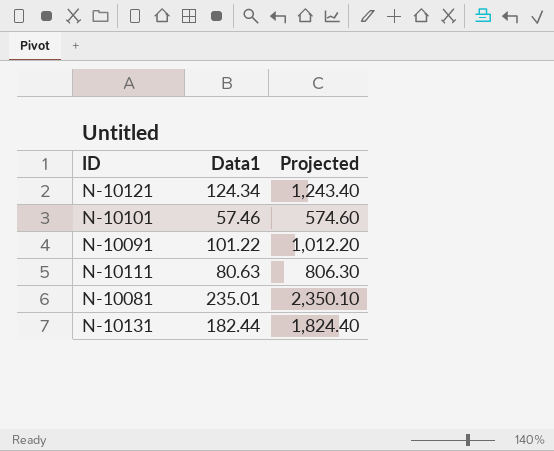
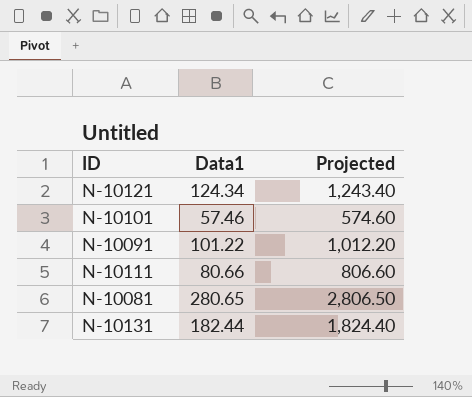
N-10111 | Data1: 80.63 -> 80.66
N-10111 | Projected: 806.30 -> 806.60
N-10081 | Data1: 235.01 -> 280.65
N-10081 | Projected: 2,350.10 -> 2,806.50

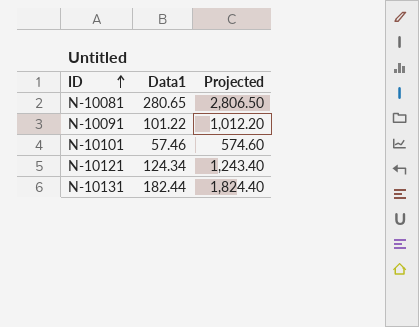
row order: none -> ID ascending
row N-10111: 80.66 | 806.60 -> none

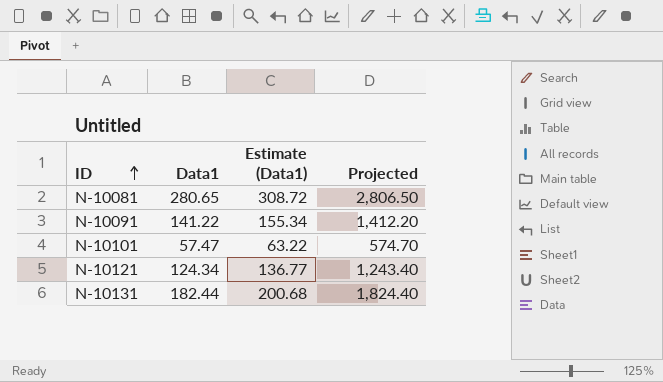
column Estimate (Data1) | formula: none -> [Data1] * 1.1
N-10091 | Data1: 101.22 -> 141.22
N-10091 | Projected: 1,012.20 -> 1,412.20
N-10101 | Data1: 57.46 -> 57.47
N-10101 | Projected: 574.60 -> 574.70

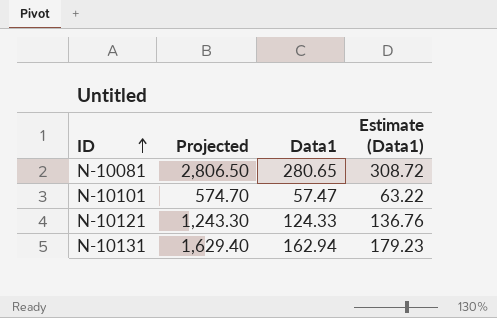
column Projected | position: 4 -> 2
row N-10091: 141.22 | 155.34 | 1,412.20 -> none
N-10121 | Projected: 1,243.40 -> 1,243.30
N-10121 | Data1: 124.34 -> 124.33
N-10121 | Estimate (Data1): 136.77 -> 136.76
N-10131 | Projected: 1,824.40 -> 1,629.40
N-10131 | Data1: 182.44 -> 162.94
N-10131 | Estimate (Data1): 200.68 -> 179.23

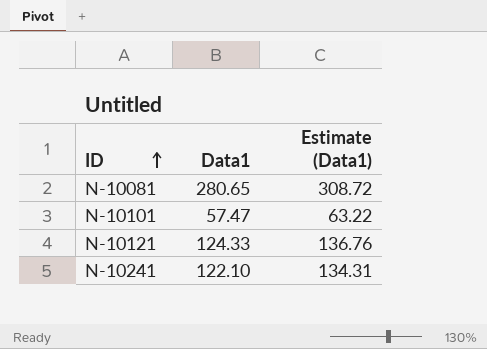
column Projected | formula: [Data1] * 10 -> none
row N-10131: 1,629.40 | 162.94 | 179.23 -> none
row N-10241: none -> 122.10 | 134.31

